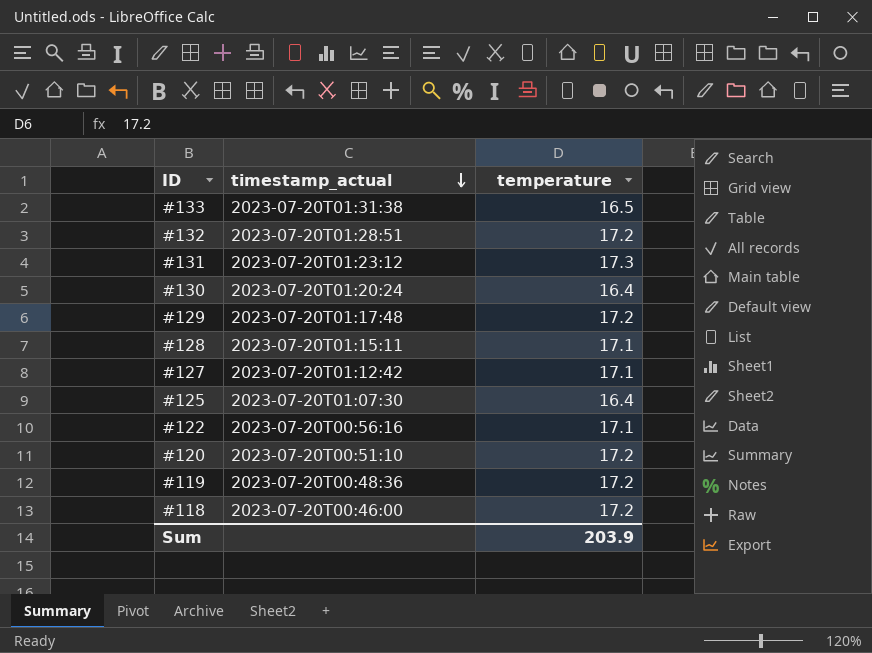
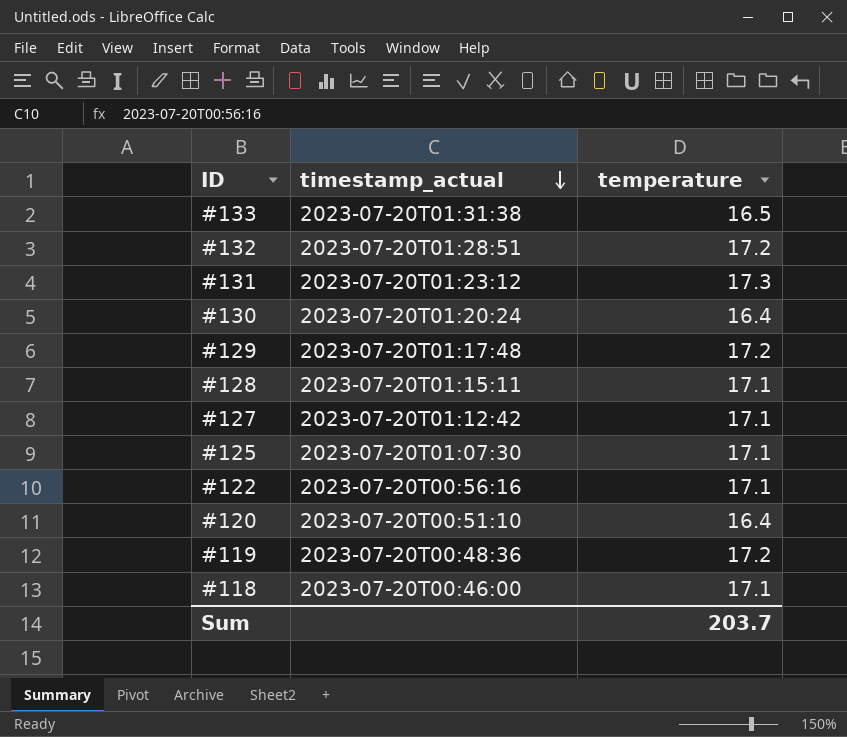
#125 | temperature: 16.4 -> 17.1
#120 | temperature: 17.2 -> 16.4
#118 | temperature: 17.2 -> 17.1
Sum | temperature: 203.9 -> 203.7

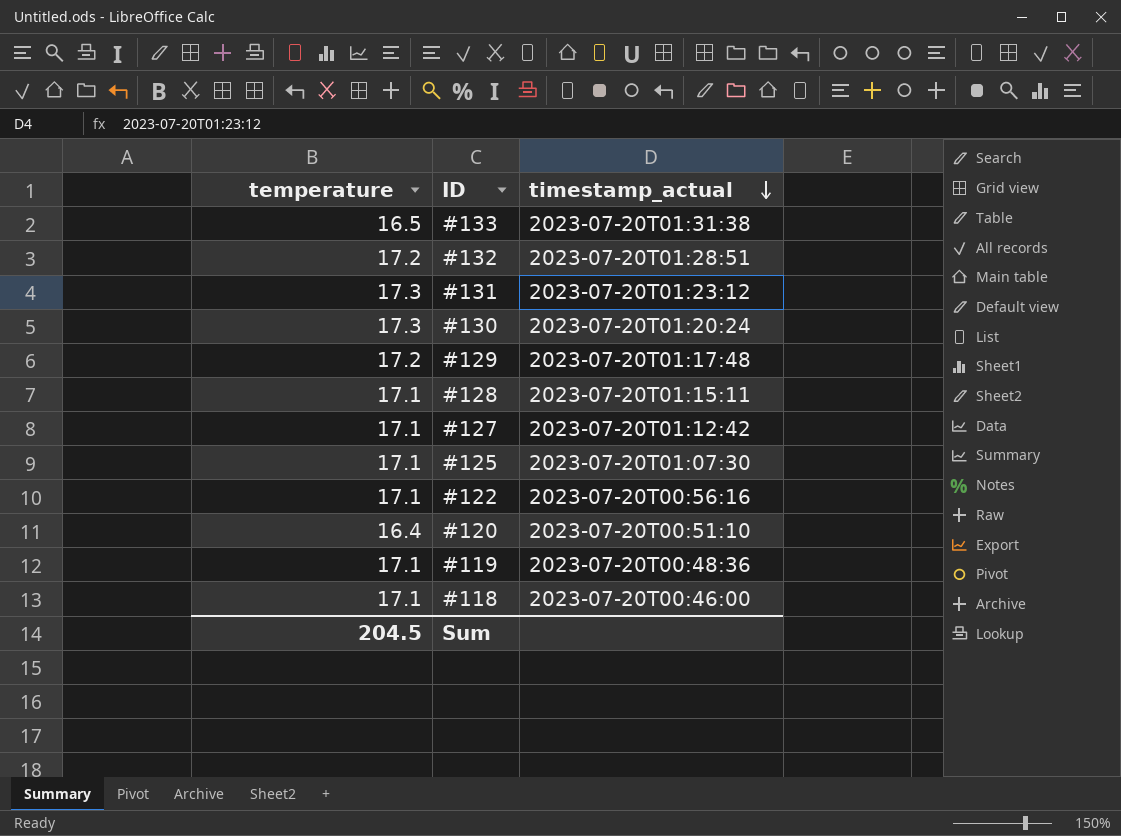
column temperature | position: 3 -> 1
#130 | temperature: 16.4 -> 17.3
#119 | temperature: 17.2 -> 17.1
Sum | temperature: 203.7 -> 204.5

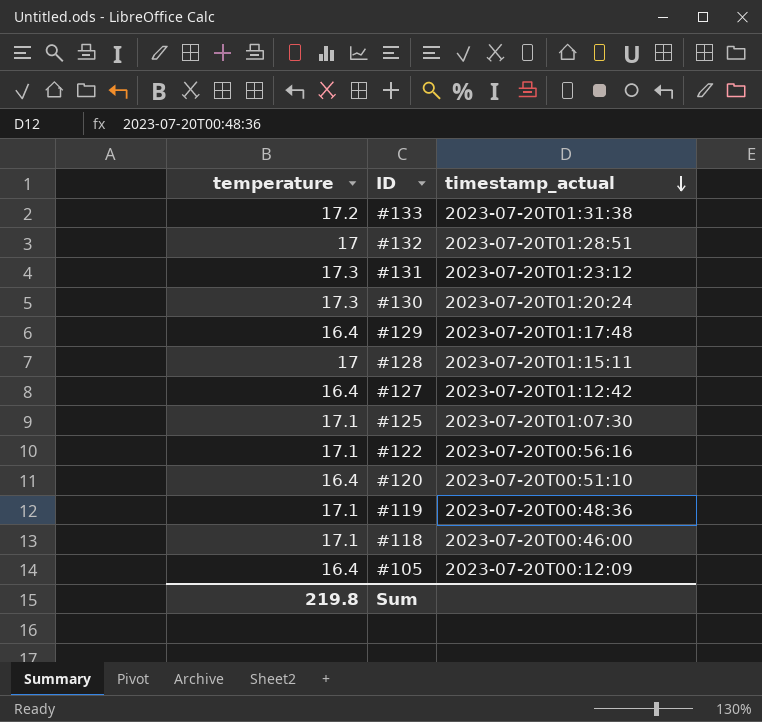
#133 | temperature: 16.5 -> 17.2
#132 | temperature: 17.2 -> 17
#129 | temperature: 17.2 -> 16.4
#128 | temperature: 17.1 -> 17
#127 | temperature: 17.1 -> 16.4
row #105: none -> 16.4 | 2023-07-20T00:12:09
Sum | temperature: 204.5 -> 219.8

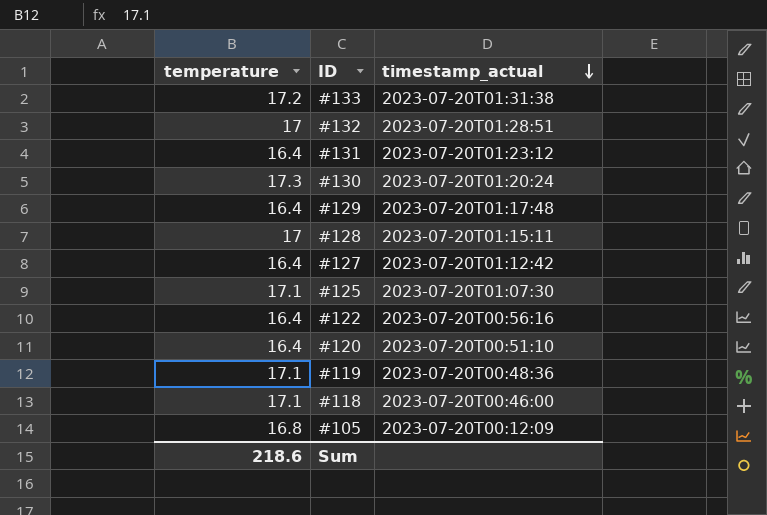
#131 | temperature: 17.3 -> 16.4
#122 | temperature: 17.1 -> 16.4
#105 | temperature: 16.4 -> 16.8
Sum | temperature: 219.8 -> 218.6

